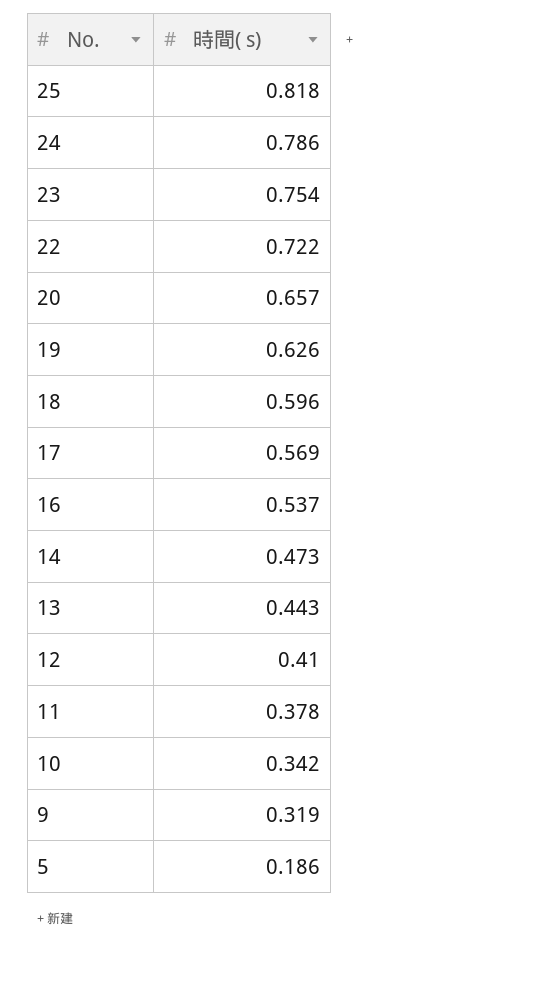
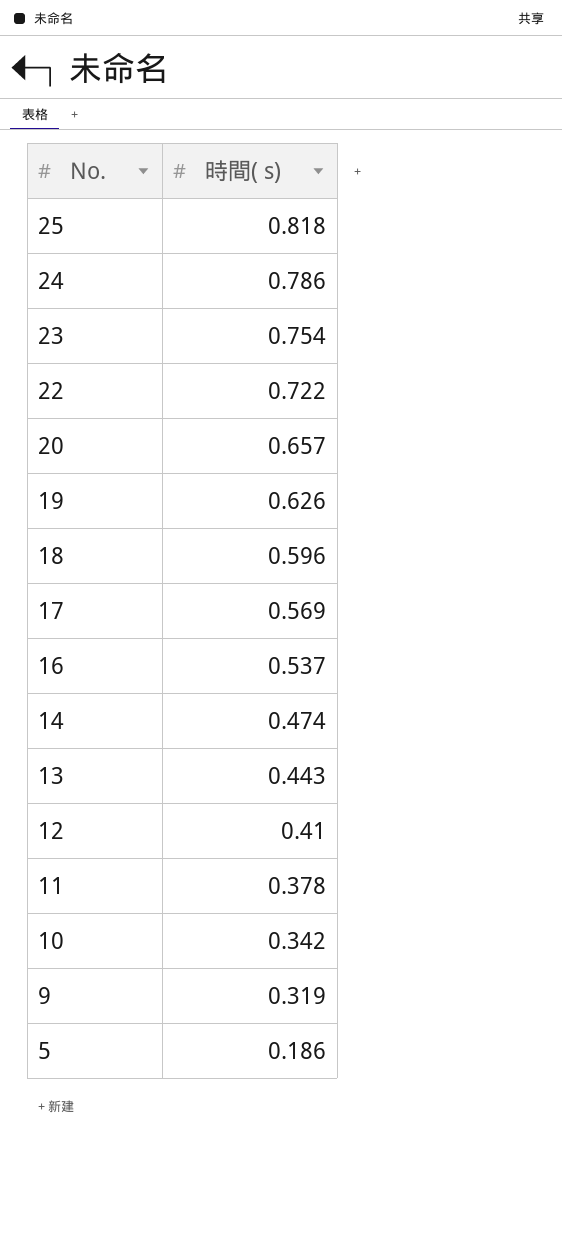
14 | 時間( s): 0.473 -> 0.474

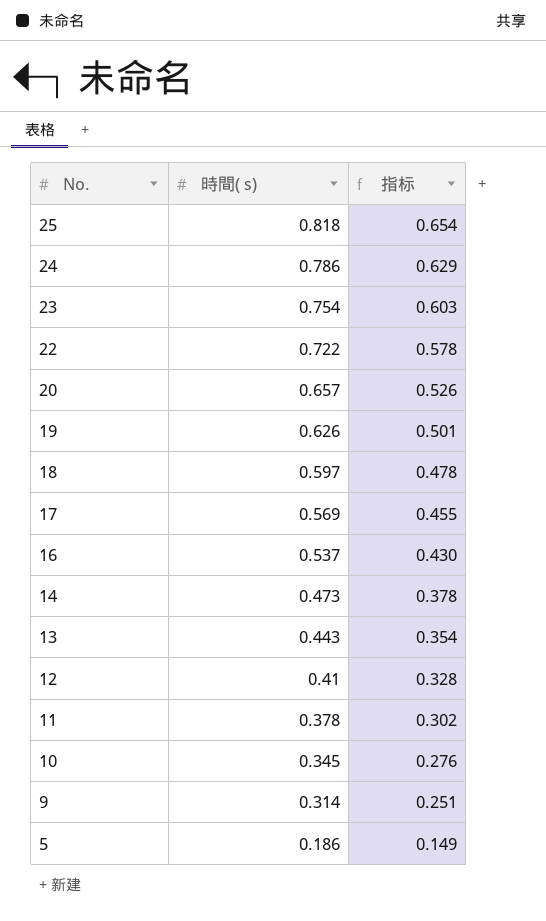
column 指标 | formula: none -> [時間( s)] * 0.8
18 | 時間( s): 0.596 -> 0.597
14 | 時間( s): 0.474 -> 0.473
10 | 時間( s): 0.342 -> 0.345
9 | 時間( s): 0.319 -> 0.314

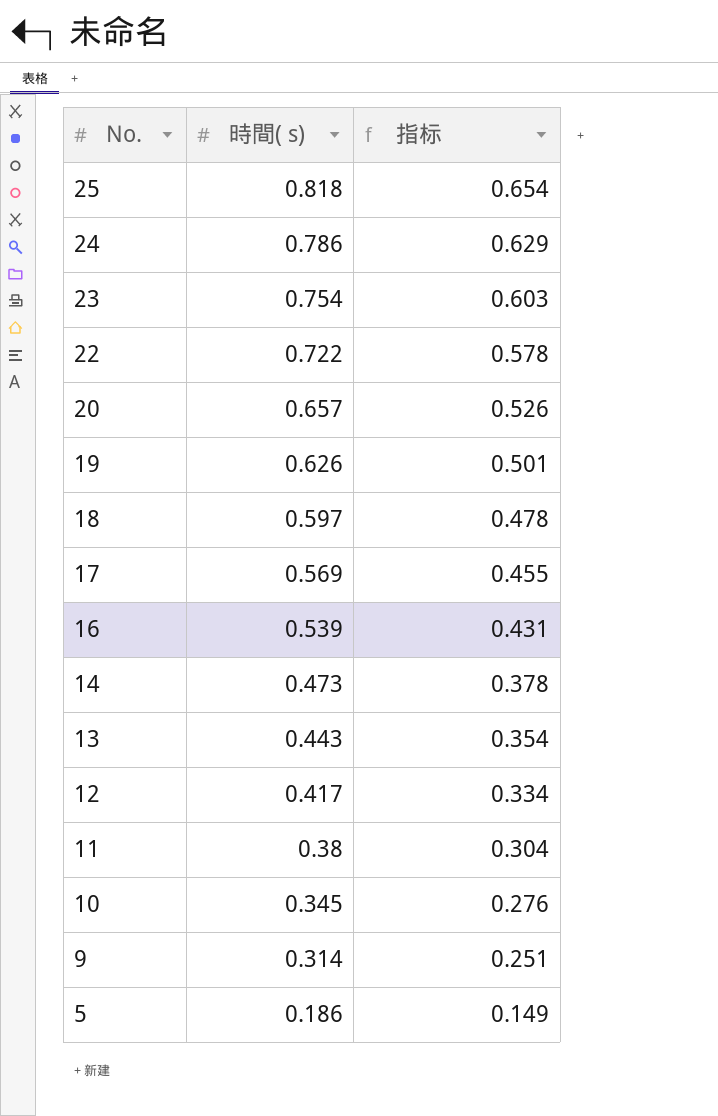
16 | 時間( s): 0.537 -> 0.539
16 | 指标: 0.430 -> 0.431
12 | 時間( s): 0.41 -> 0.417
12 | 指标: 0.328 -> 0.334
11 | 時間( s): 0.378 -> 0.38
11 | 指标: 0.302 -> 0.304

